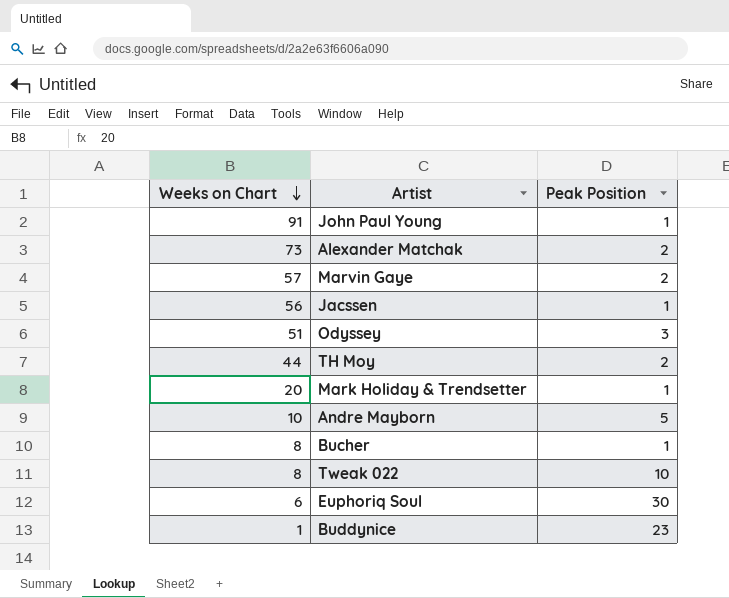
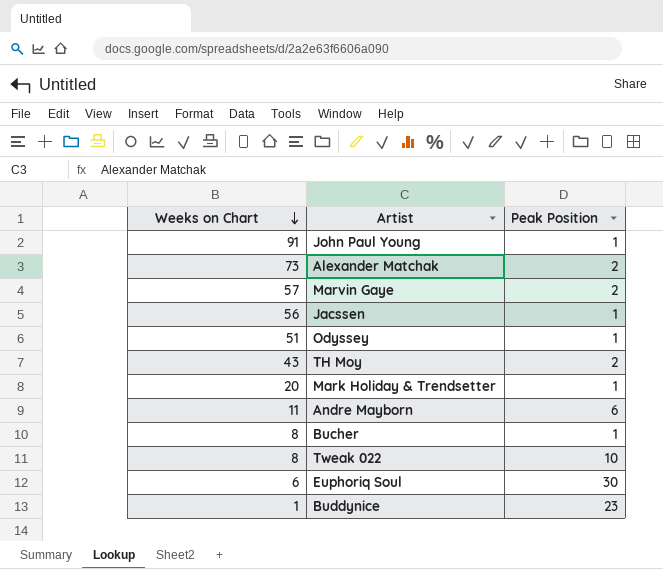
Odyssey | Peak Position: 3 -> 1
TH Moy | Weeks on Chart: 44 -> 43
Andre Mayborn | Weeks on Chart: 10 -> 11
Andre Mayborn | Peak Position: 5 -> 6

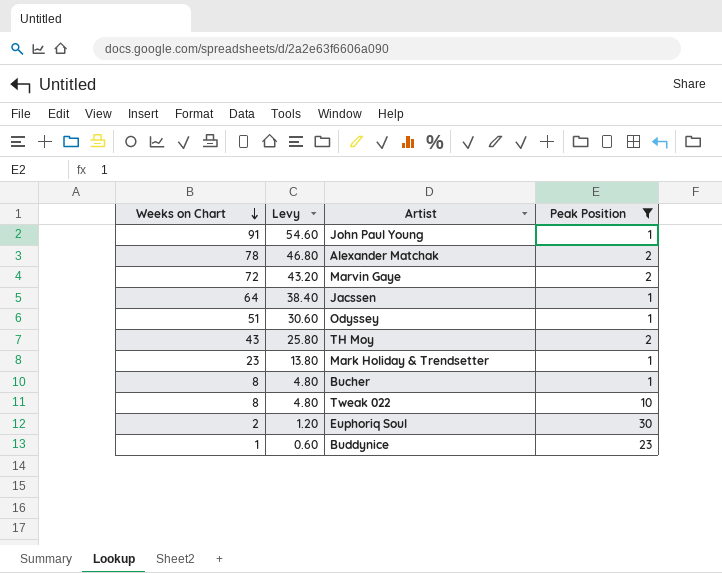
filter: none -> Peak Position != 6
column Levy | formula: none -> [Weeks on Chart] * 0.6
Alexander Matchak | Weeks on Chart: 73 -> 78
Marvin Gaye | Weeks on Chart: 57 -> 72
Jacssen | Weeks on Chart: 56 -> 64
Mark Holiday & Trendsetter | Weeks on Chart: 20 -> 23
Euphoriq Soul | Weeks on Chart: 6 -> 2

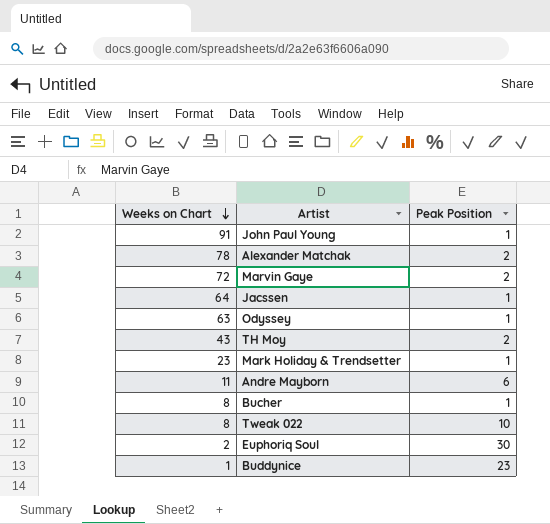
filter: Peak Position != 6 -> none
column Levy | formula: [Weeks on Chart] * 0.6 -> none
Odyssey | Weeks on Chart: 51 -> 63

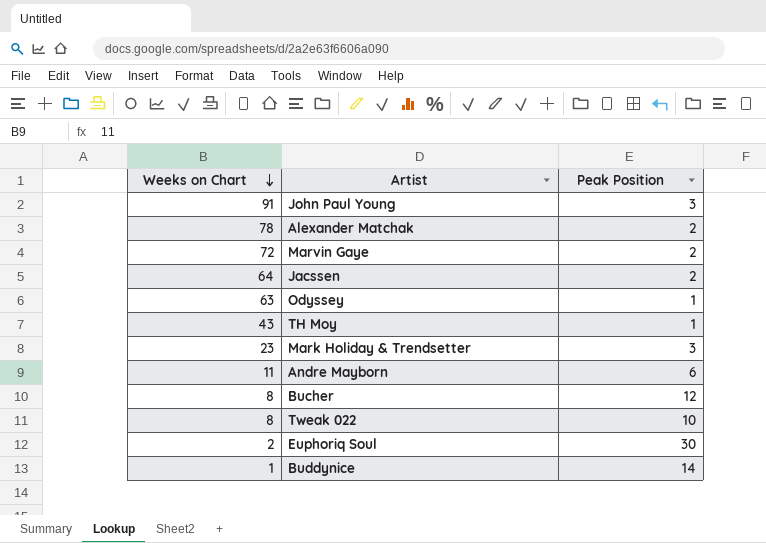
John Paul Young | Peak Position: 1 -> 3
Jacssen | Peak Position: 1 -> 2
TH Moy | Peak Position: 2 -> 1
Mark Holiday & Trendsetter | Peak Position: 1 -> 3
Bucher | Peak Position: 1 -> 12
Buddynice | Peak Position: 23 -> 14

